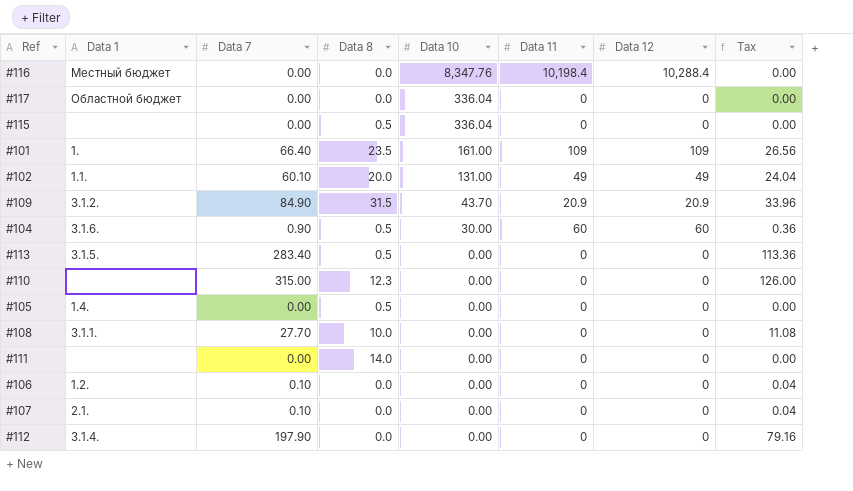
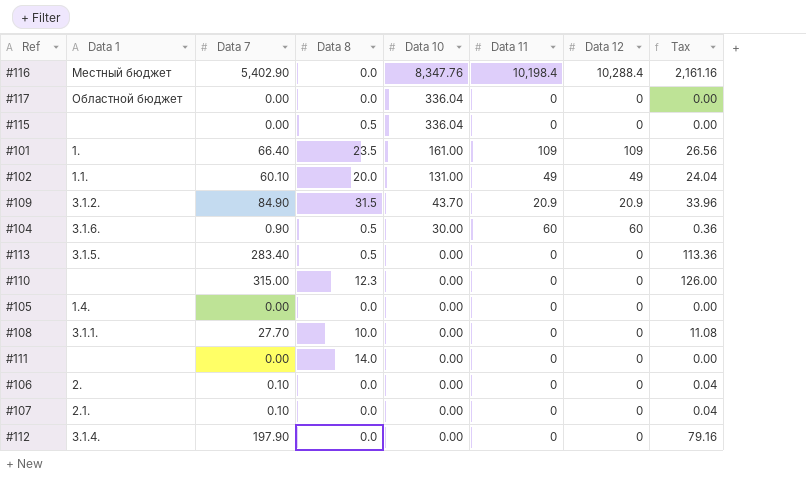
#116 | Data 7: 0.00 -> 5,402.90
#116 | Tax: 0.00 -> 2,161.16
#105 | Data 8: 0.5 -> 0.0
#106 | Data 1: 1.2. -> 2.

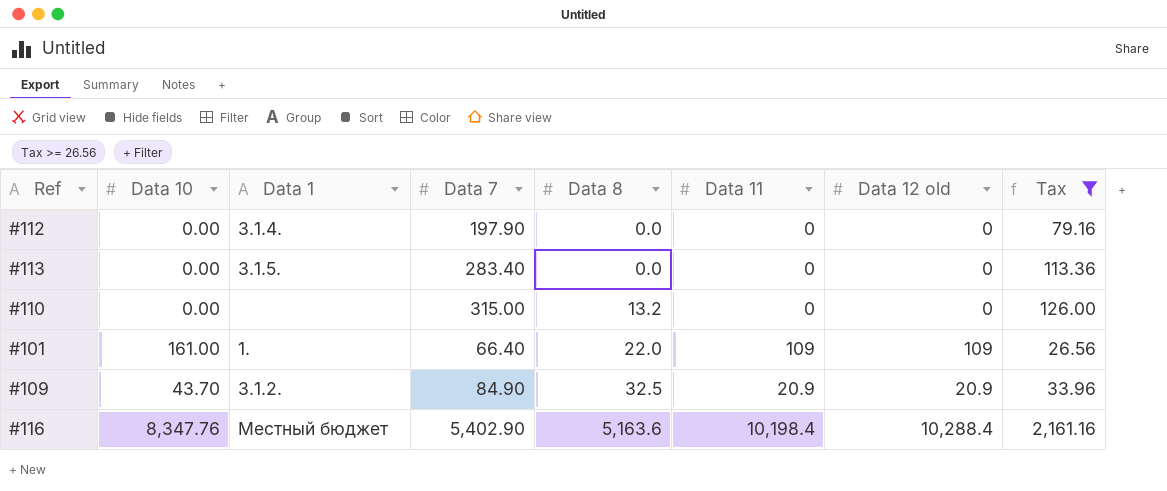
filter: none -> Tax >= 26.56
row order: Data 10 descending -> Data 8 ascending
column Data 10 | position: 5 -> 2
column name: Data 12 -> Data 12 old
#113 | Data 8: 0.5 -> 0.0
#110 | Data 8: 12.3 -> 13.2
#101 | Data 8: 23.5 -> 22.0
#109 | Data 8: 31.5 -> 32.5
#116 | Data 8: 0.0 -> 5,163.6

